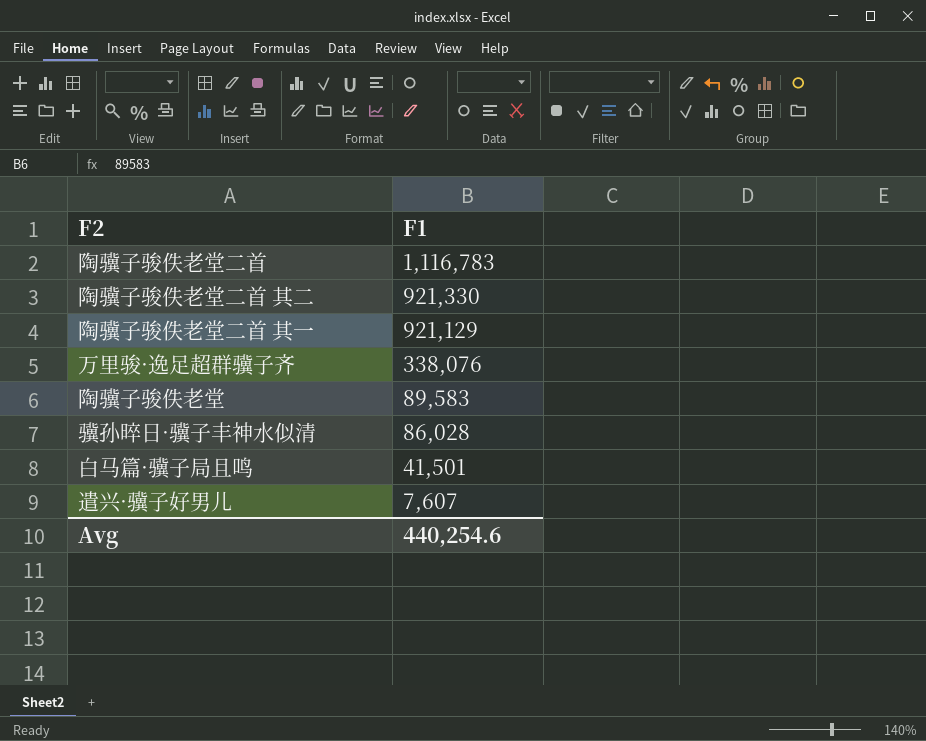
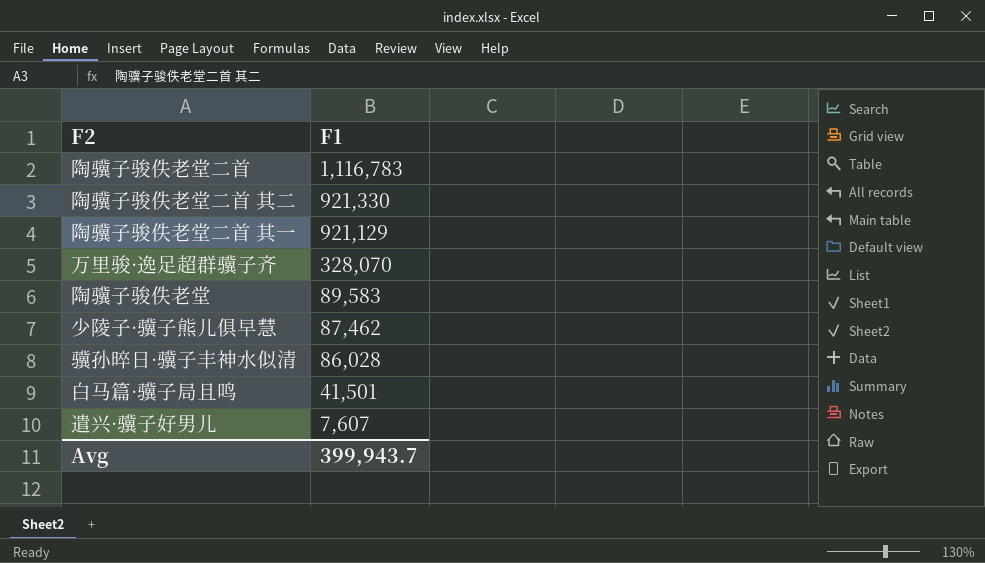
万里骏·逸足超群骥子齐 | F1: 338,076 -> 328,070
row 少陵子·骥子熊儿俱早慧: none -> 87,462
Avg | F1: 440,254.6 -> 399,943.7

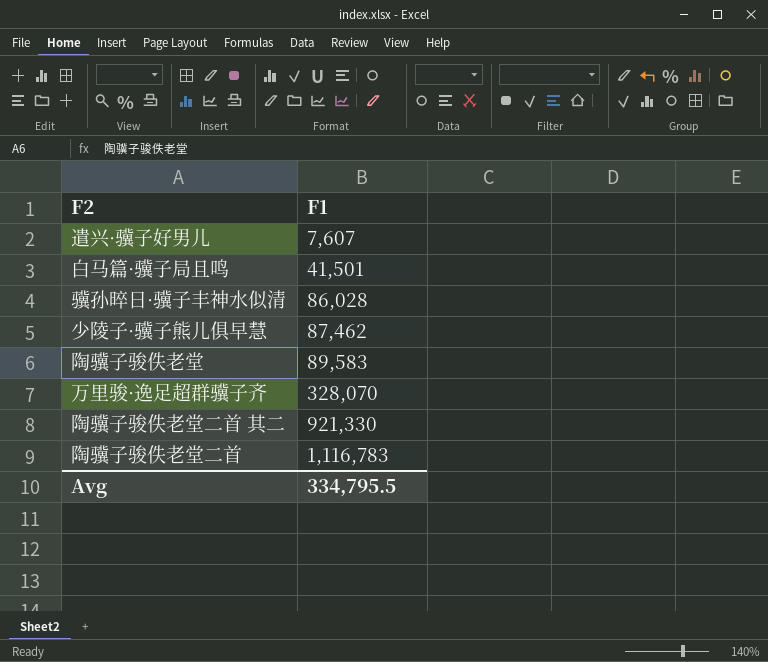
row order: F1 descending -> F1 ascending
row 陶骥子骏佚老堂二首 其一: 921,129 -> none
Avg | F1: 399,943.7 -> 334,795.5

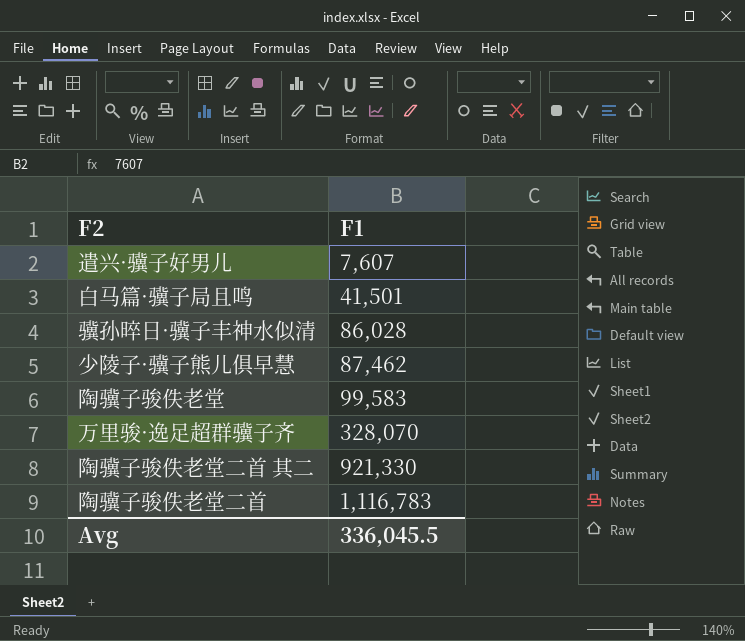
陶骥子骏佚老堂 | F1: 89,583 -> 99,583
Avg | F1: 334,795.5 -> 336,045.5

